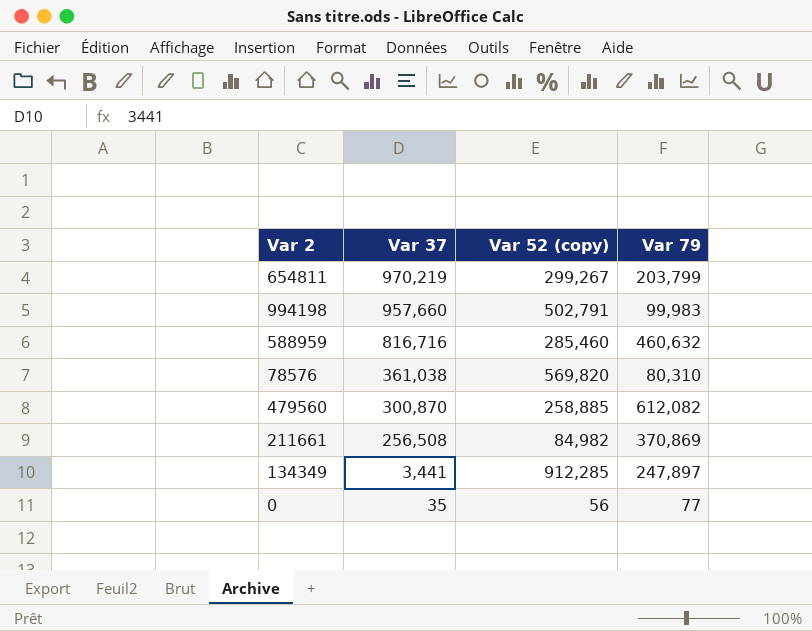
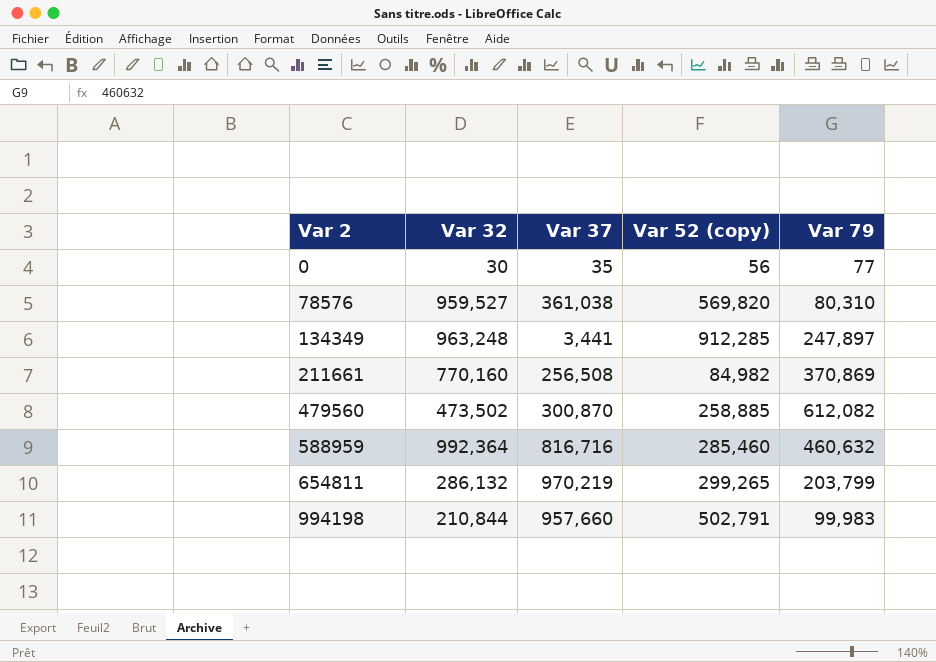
row order: Var 37 descending -> Var 2 ascending
column Var 32 | position: none -> 2
654811 | Var 52 (copy): 299,267 -> 299,265

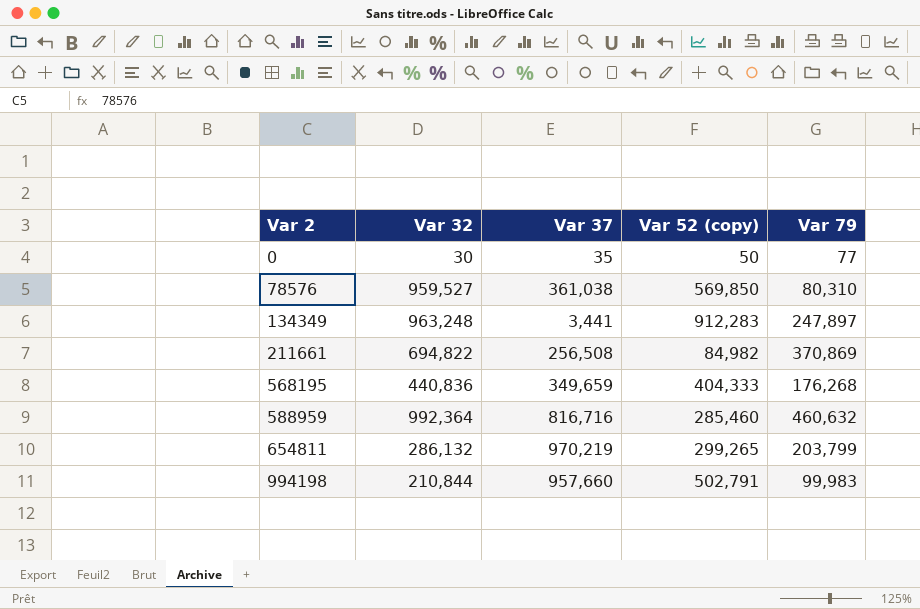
row 479560: 473,502 | 300,870 | 258,885 | 612,082 -> none
0 | Var 52 (copy): 56 -> 50
78576 | Var 52 (copy): 569,820 -> 569,850
134349 | Var 52 (copy): 912,285 -> 912,283
211661 | Var 32: 770,160 -> 694,822
row 568195: none -> 440,836 | 349,659 | 404,333 | 176,268

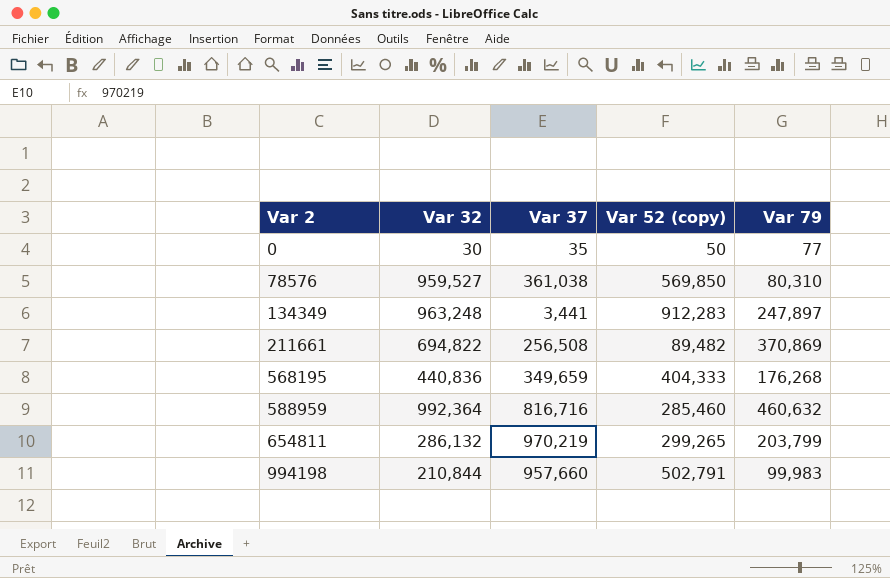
211661 | Var 52 (copy): 84,982 -> 89,482

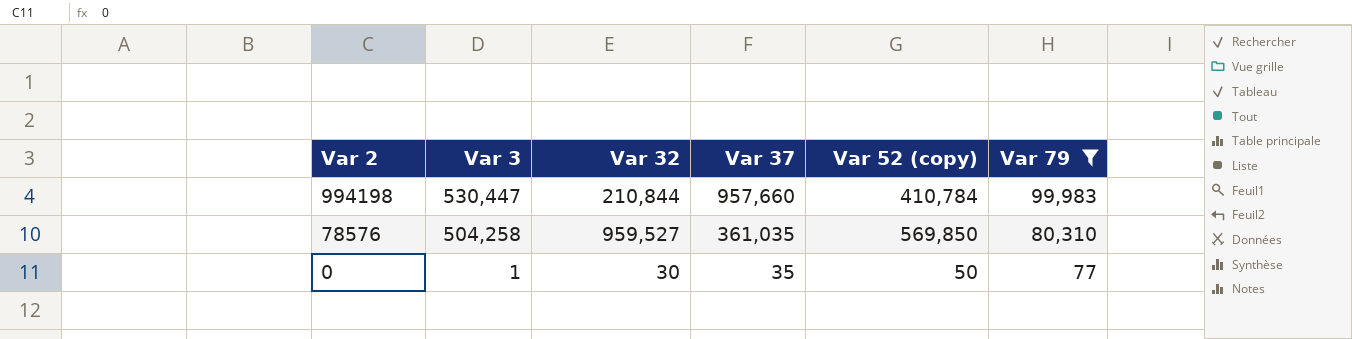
filter: none -> Var 79 <= 99,983
row order: Var 2 ascending -> Var 2 descending
column Var 3 | position: none -> 2
994198 | Var 52 (copy): 502,791 -> 410,784
78576 | Var 37: 361,038 -> 361,035

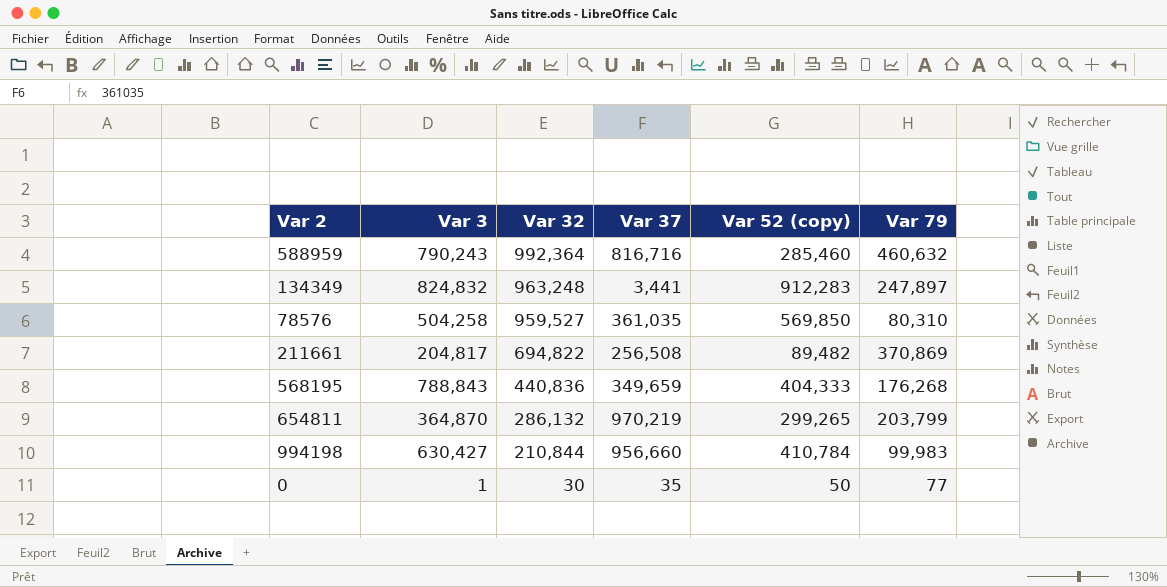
filter: Var 79 <= 99,983 -> none
row order: Var 2 descending -> Var 32 descending
994198 | Var 3: 530,447 -> 630,427
994198 | Var 37: 957,660 -> 956,660

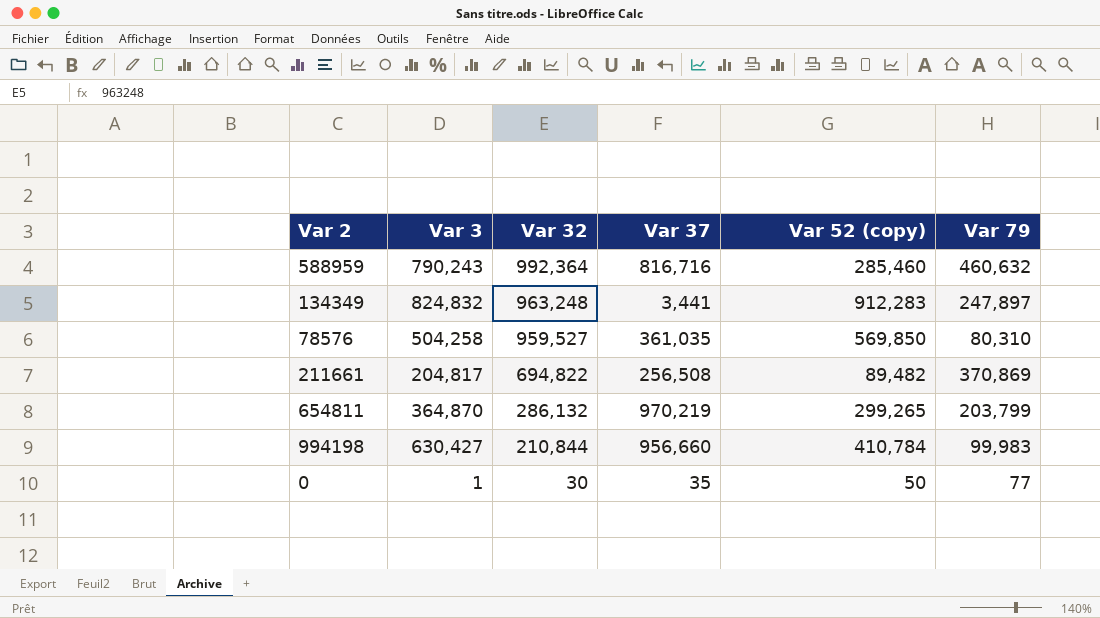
row 568195: 788,843 | 440,836 | 349,659 | 404,333 | 176,268 -> none

